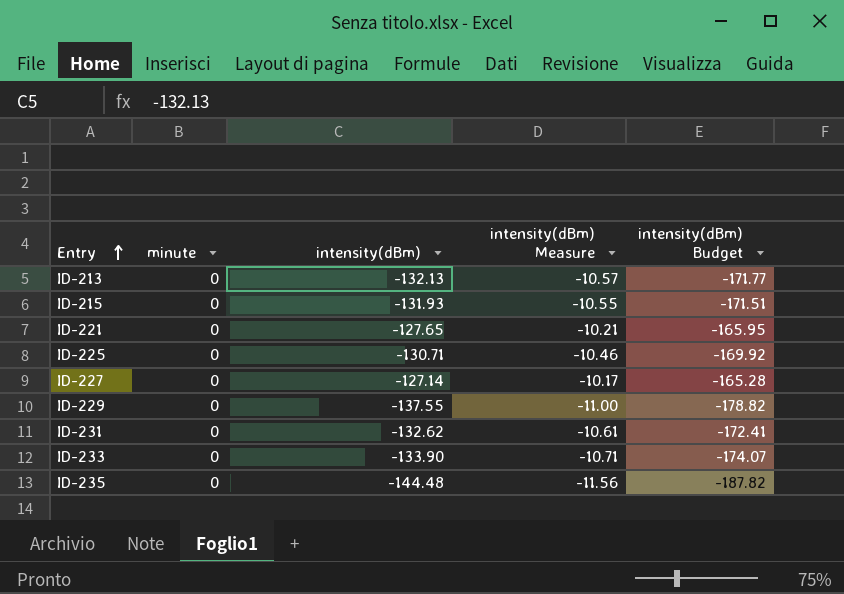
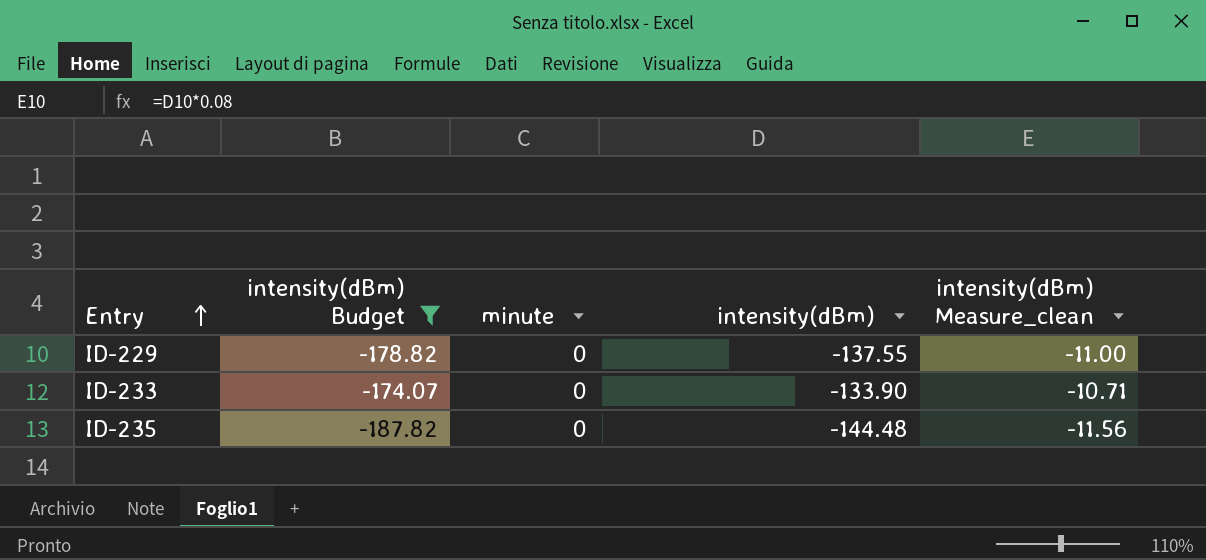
filter: none -> intensity(dBm) Budget <= -174.07
column intensity(dBm) Budget | position: 5 -> 2
column name: intensity(dBm) Measure -> intensity(dBm) Measure_clean

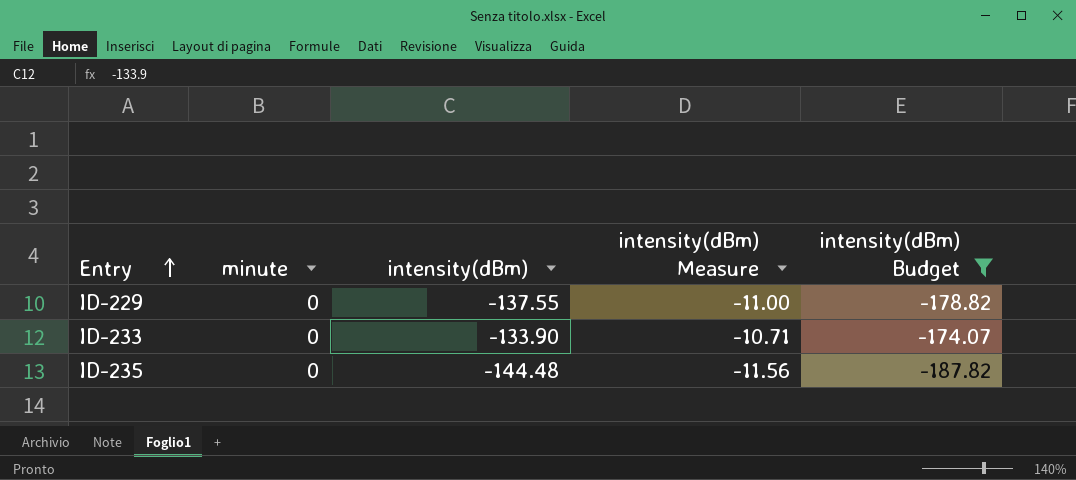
column name: intensity(dBm) Measure_clean -> intensity(dBm) Measure
column intensity(dBm) Budget | position: 2 -> 5

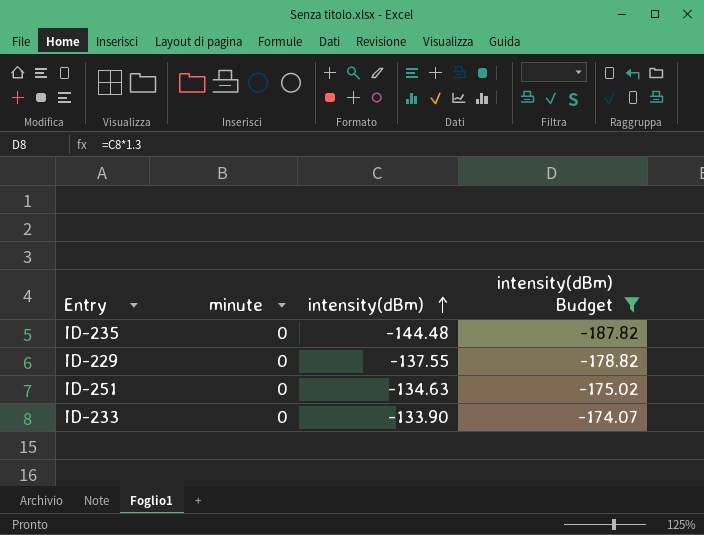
row order: Entry ascending -> intensity(dBm) ascending
column intensity(dBm) Measure | formula: [intensity(dBm)] * 0.08 -> none
row ID-251: none -> 0 | -134.63 | -175.02

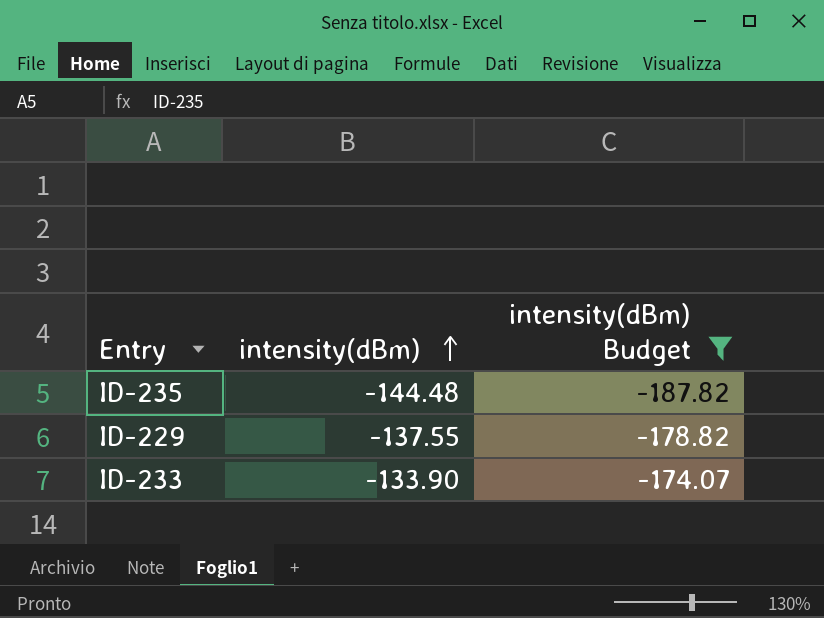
column minute | position: 2 -> none
row ID-251: 0 | -134.63 | -175.02 -> none

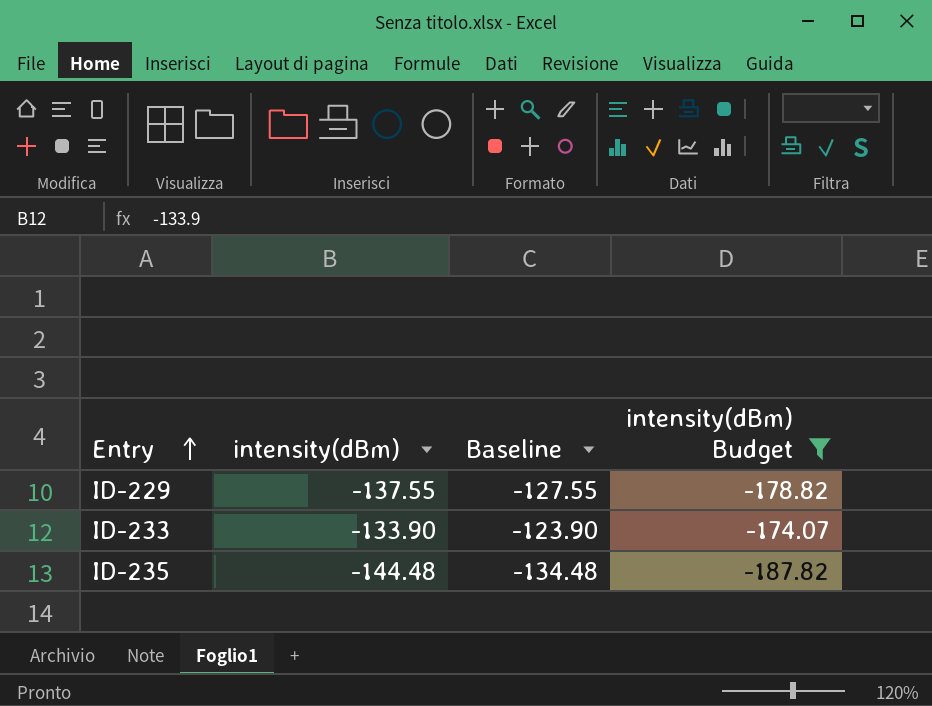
row order: intensity(dBm) ascending -> Entry ascending
column Baseline | formula: none -> [intensity(dBm)] + 10

